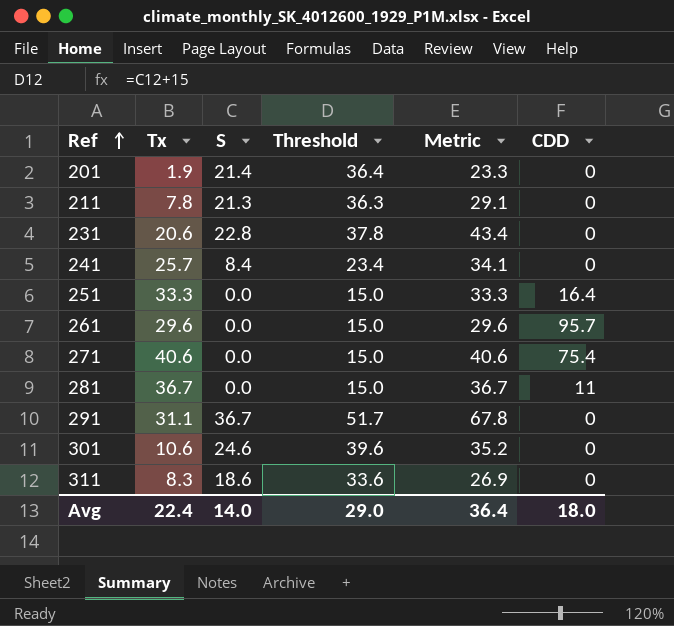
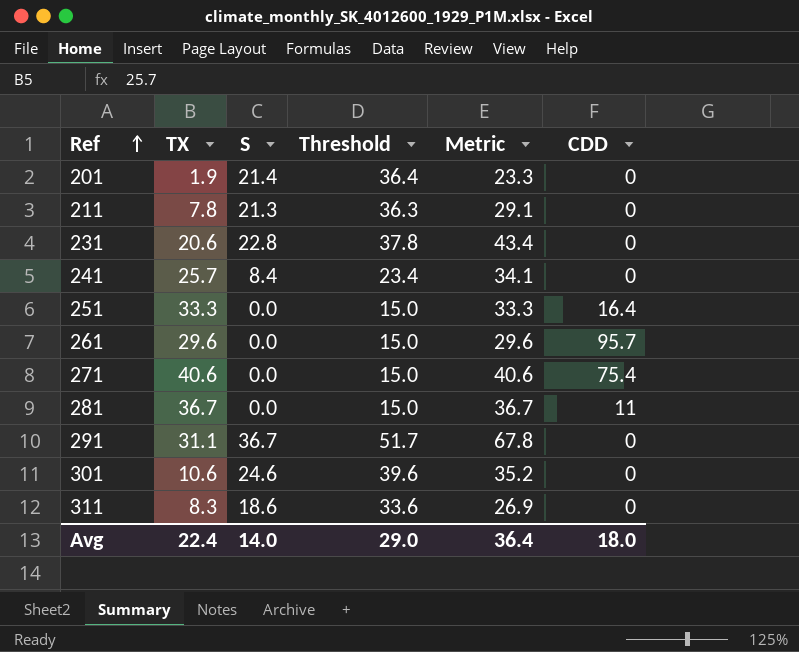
column name: Tx -> TX

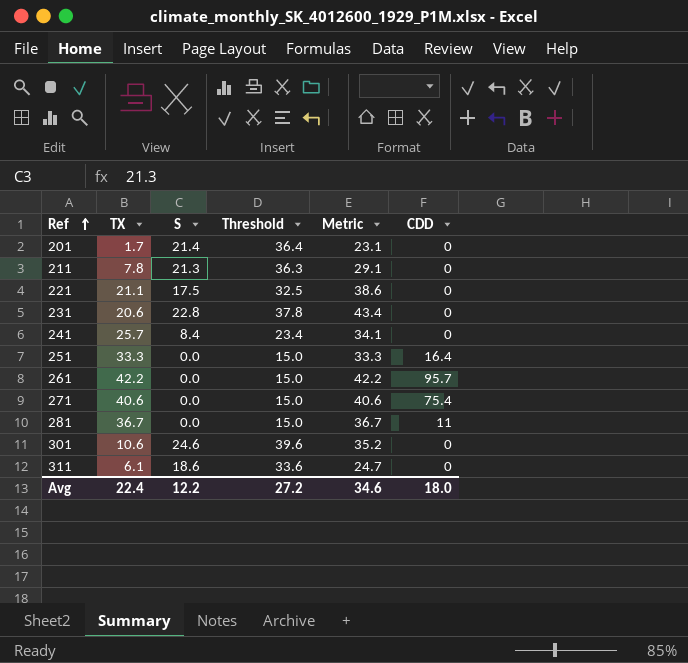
row 291: 31.1 | 36.7 | 51.7 | 67.8 | 0 -> none
201 | TX: 1.9 -> 1.7
201 | Metric: 23.3 -> 23.1
row 221: none -> 21.1 | 17.5 | 32.5 | 38.6 | 0
261 | TX: 29.6 -> 42.2
261 | Metric: 29.6 -> 42.2
311 | TX: 8.3 -> 6.1
311 | Metric: 26.9 -> 24.7
Avg | S: 14.0 -> 12.2
Avg | Threshold: 29.0 -> 27.2
Avg | Metric: 36.4 -> 34.6

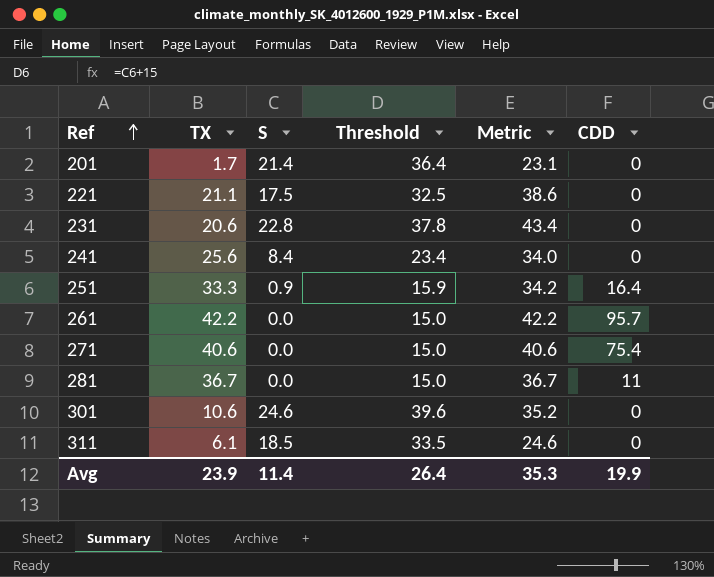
row 211: 7.8 | 21.3 | 36.3 | 29.1 | 0 -> none
241 | TX: 25.7 -> 25.6
241 | Metric: 34.1 -> 34.0
251 | S: 0.0 -> 0.9
251 | Threshold: 15.0 -> 15.9
251 | Metric: 33.3 -> 34.2
311 | S: 18.6 -> 18.5
311 | Threshold: 33.6 -> 33.5
311 | Metric: 24.7 -> 24.6
Avg | TX: 22.4 -> 23.9
Avg | S: 12.2 -> 11.4
Avg | Threshold: 27.2 -> 26.4
Avg | Metric: 34.6 -> 35.3
Avg | CDD: 18.0 -> 19.9

